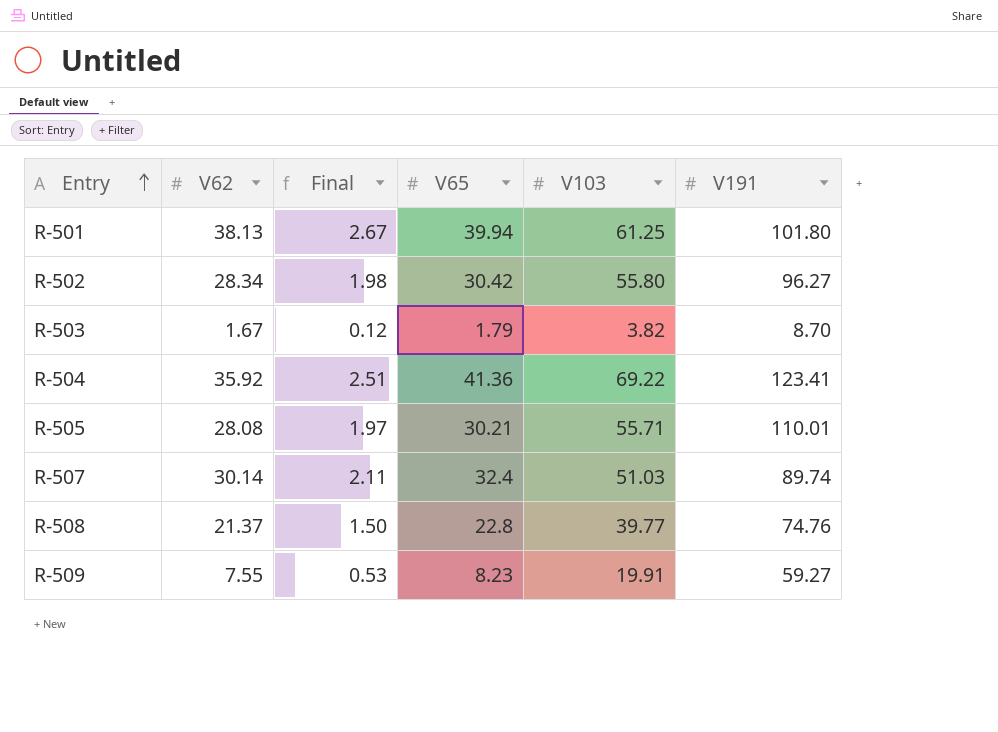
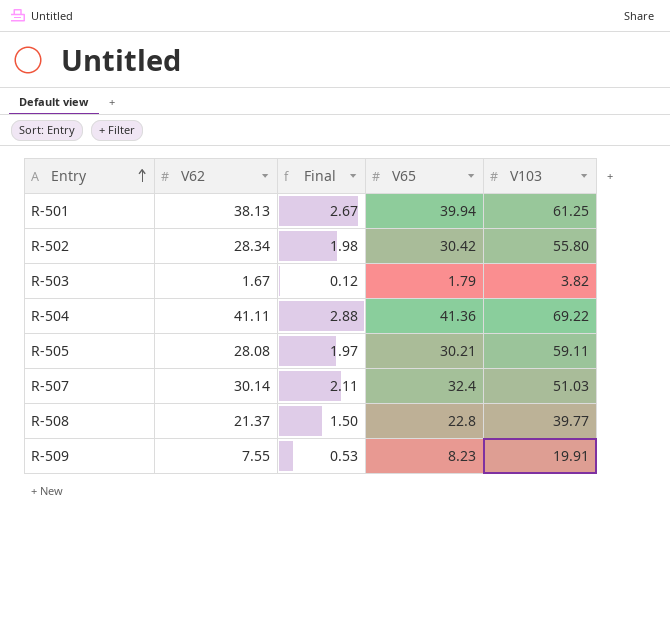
column V191 | position: 6 -> none
R-504 | V62: 35.92 -> 41.11
R-504 | Final: 2.51 -> 2.88
R-505 | V103: 55.71 -> 59.11

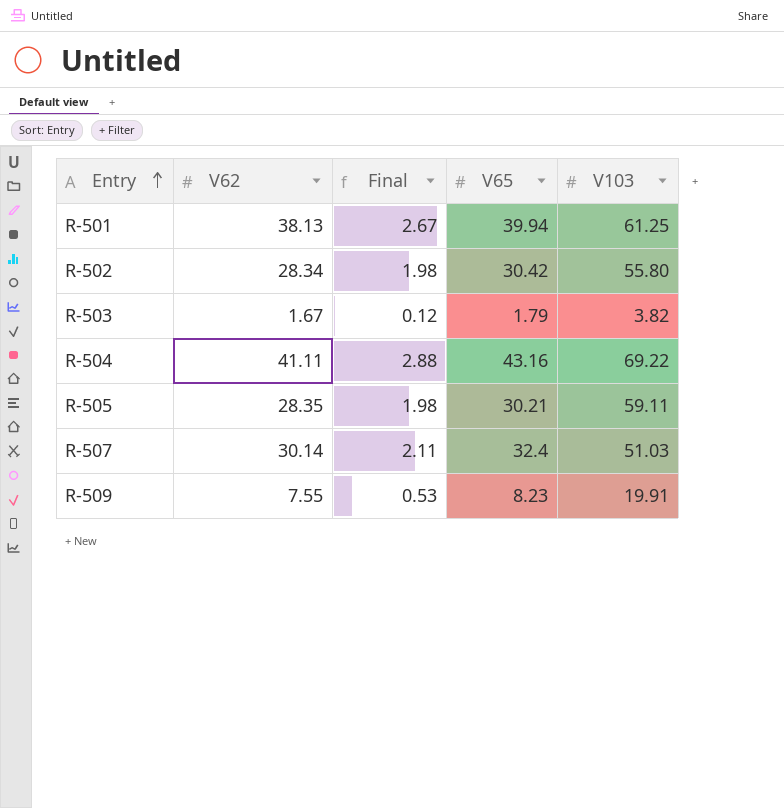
row R-508: 21.37 | 1.50 | 22.8 | 39.77 -> none
R-504 | V65: 41.36 -> 43.16
R-505 | V62: 28.08 -> 28.35
R-505 | Final: 1.97 -> 1.98

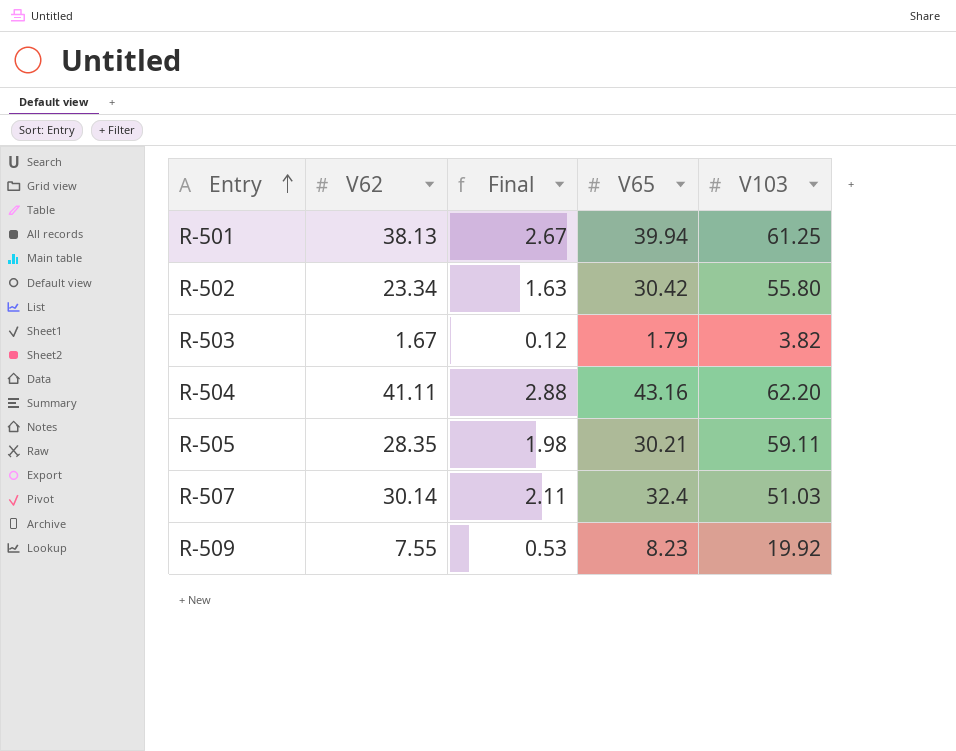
R-502 | V62: 28.34 -> 23.34
R-502 | Final: 1.98 -> 1.63
R-504 | V103: 69.22 -> 62.20
R-509 | V103: 19.91 -> 19.92

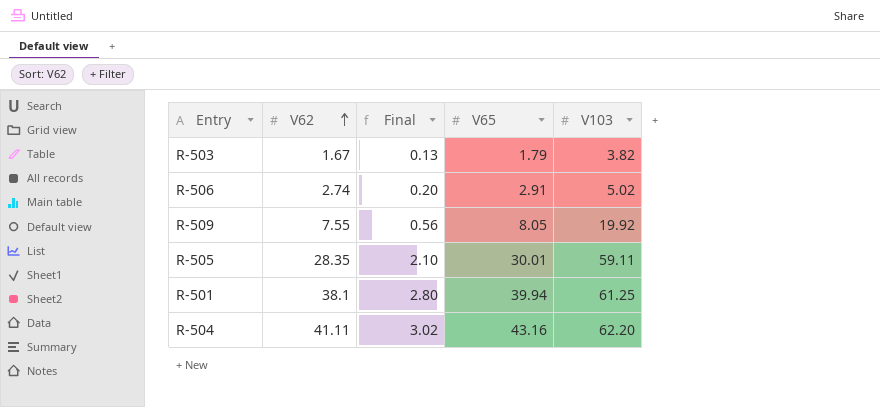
row order: Entry ascending -> V62 ascending
column Final | formula: [V62] * 0.07 -> [V65] * 0.07
row R-502: 23.34 | 1.63 | 30.42 | 55.80 -> none
row R-507: 30.14 | 2.11 | 32.4 | 51.03 -> none
row R-506: none -> 2.74 | 0.20 | 2.91 | 5.02
R-509 | V65: 8.23 -> 8.05
R-505 | V65: 30.21 -> 30.01
R-501 | V62: 38.13 -> 38.1

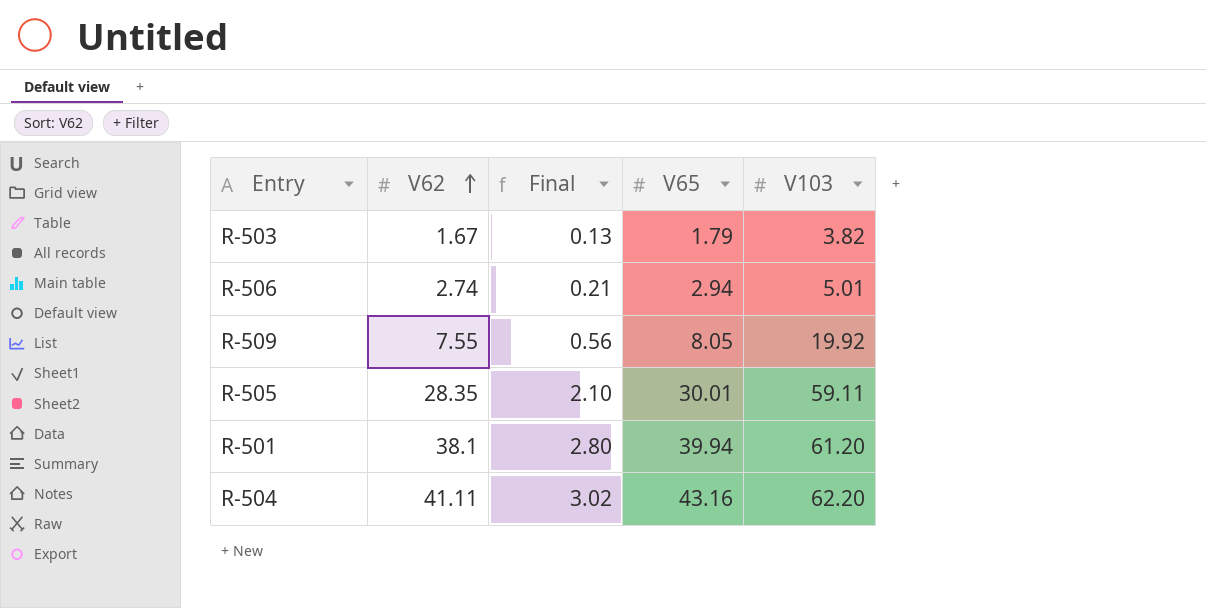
R-506 | Final: 0.20 -> 0.21
R-506 | V65: 2.91 -> 2.94
R-506 | V103: 5.02 -> 5.01
R-501 | V103: 61.25 -> 61.20

